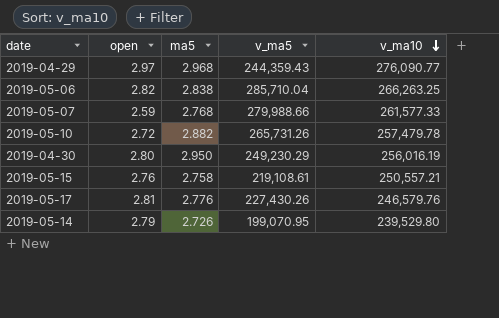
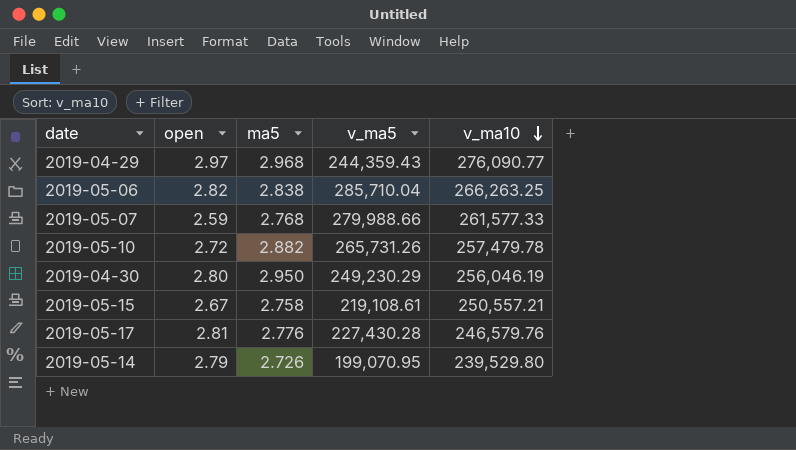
2019-04-30 | v_ma10: 256,016.19 -> 256,046.19
2019-05-15 | open: 2.76 -> 2.67
2019-05-17 | v_ma5: 227,430.26 -> 227,430.28

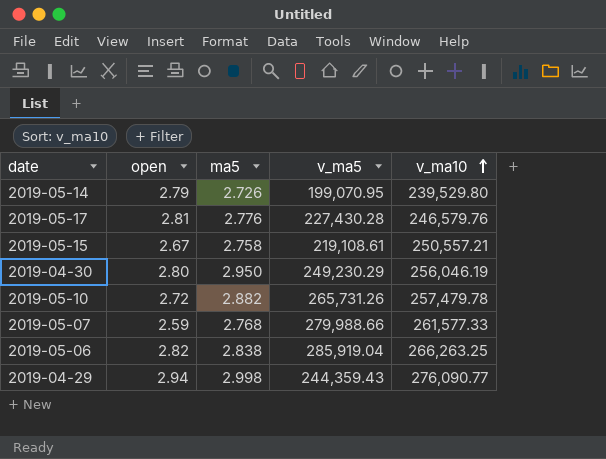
row order: v_ma10 descending -> v_ma10 ascending
2019-05-06 | v_ma5: 285,710.04 -> 285,919.04
2019-04-29 | open: 2.97 -> 2.94
2019-04-29 | ma5: 2.968 -> 2.998

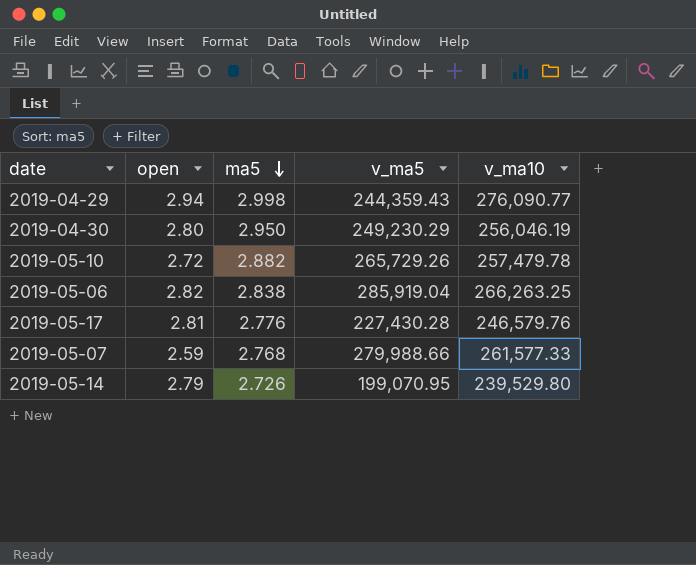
row order: v_ma10 ascending -> ma5 descending
row 2019-05-15: 2.67 | 2.758 | 219,108.61 | 250,557.21 -> none
2019-05-10 | v_ma5: 265,731.26 -> 265,729.26

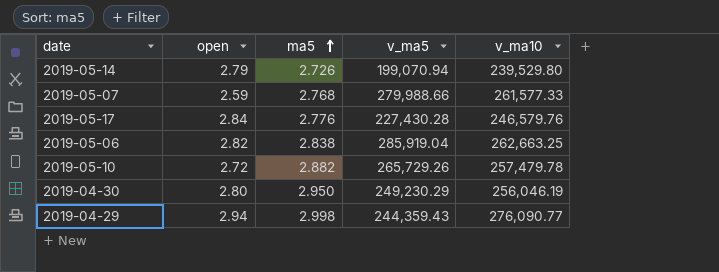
row order: ma5 descending -> ma5 ascending
2019-05-14 | v_ma5: 199,070.95 -> 199,070.94
2019-05-17 | open: 2.81 -> 2.84
2019-05-06 | v_ma10: 266,263.25 -> 262,663.25

